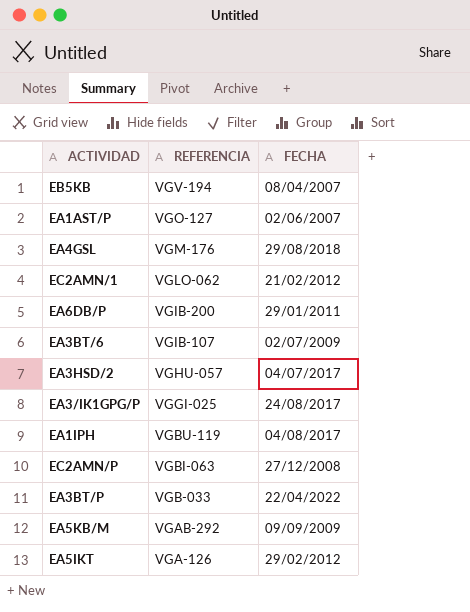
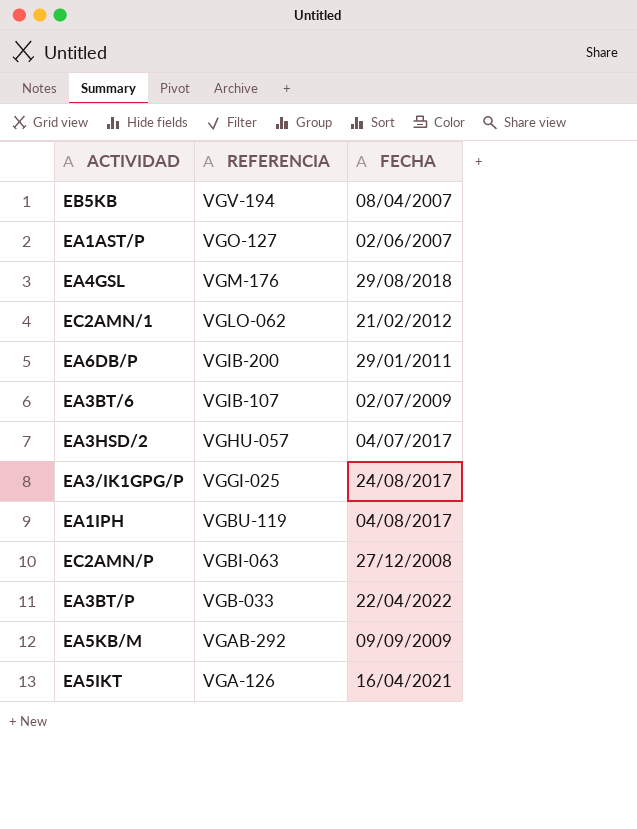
EA5IKT | FECHA: 29/02/2012 -> 16/04/2021

